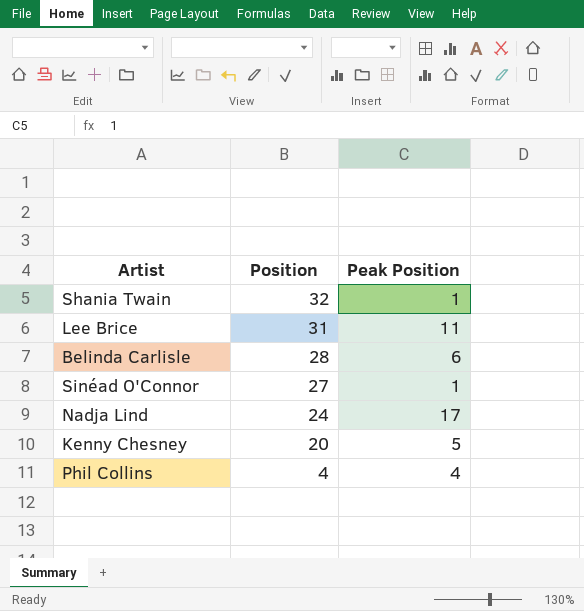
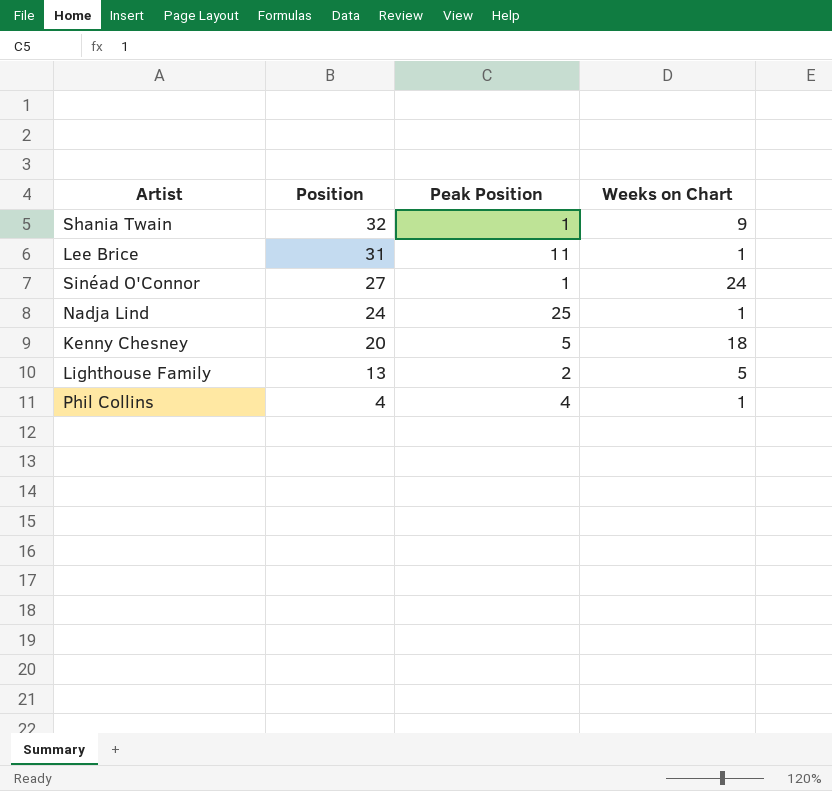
column Weeks on Chart | position: none -> 4
row Belinda Carlisle: 28 | 6 -> none
Nadja Lind | Peak Position: 17 -> 25
row Lighthouse Family: none -> 13 | 2 | 5

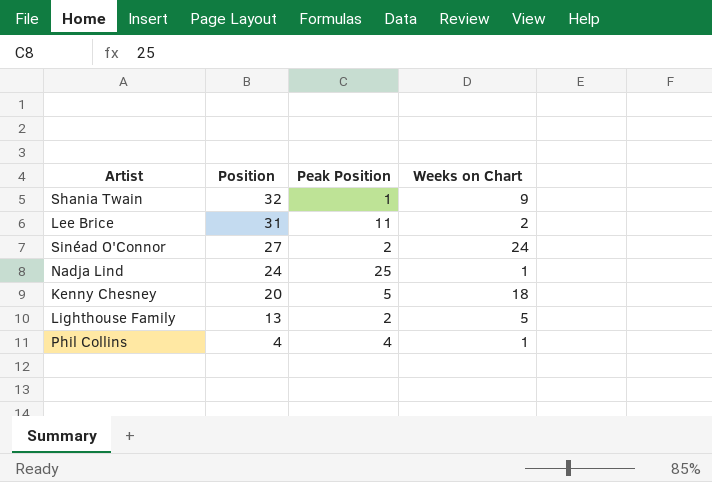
Lee Brice | Weeks on Chart: 1 -> 2
Sinéad O'Connor | Peak Position: 1 -> 2

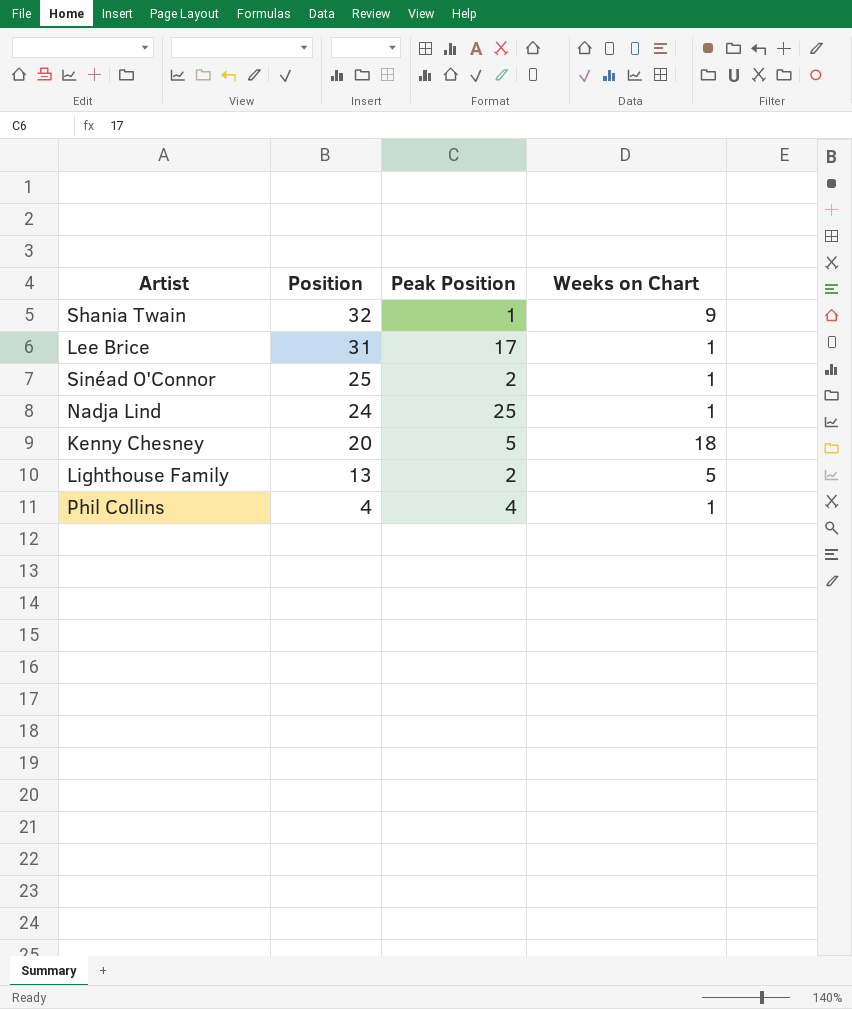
Lee Brice | Peak Position: 11 -> 17
Lee Brice | Weeks on Chart: 2 -> 1
Sinéad O'Connor | Position: 27 -> 25
Sinéad O'Connor | Weeks on Chart: 24 -> 1

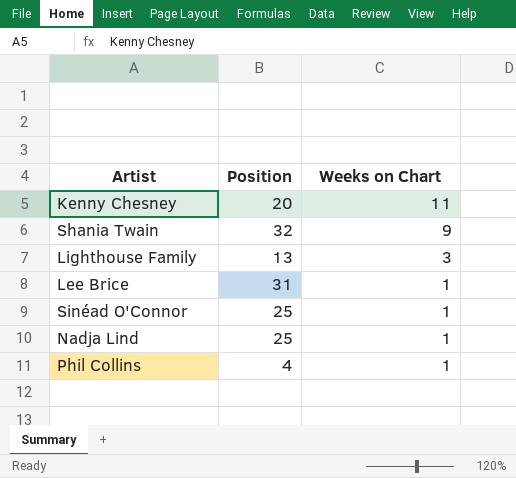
row order: Position descending -> Weeks on Chart descending
column Peak Position | position: 3 -> none
Kenny Chesney | Weeks on Chart: 18 -> 11
Lighthouse Family | Weeks on Chart: 5 -> 3
Nadja Lind | Position: 24 -> 25

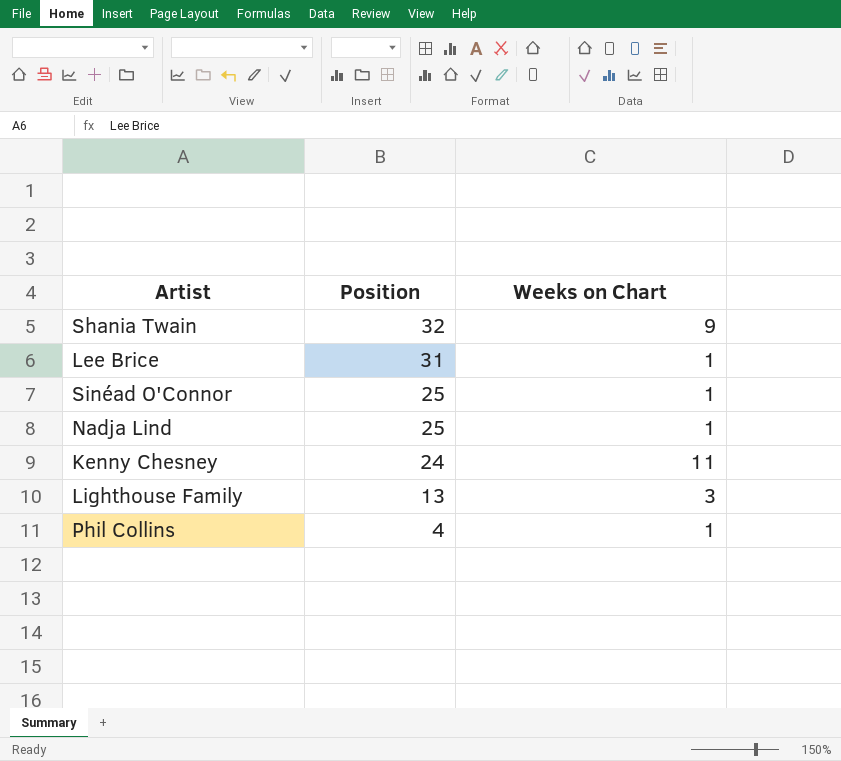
row order: Weeks on Chart descending -> Position descending
Kenny Chesney | Position: 20 -> 24

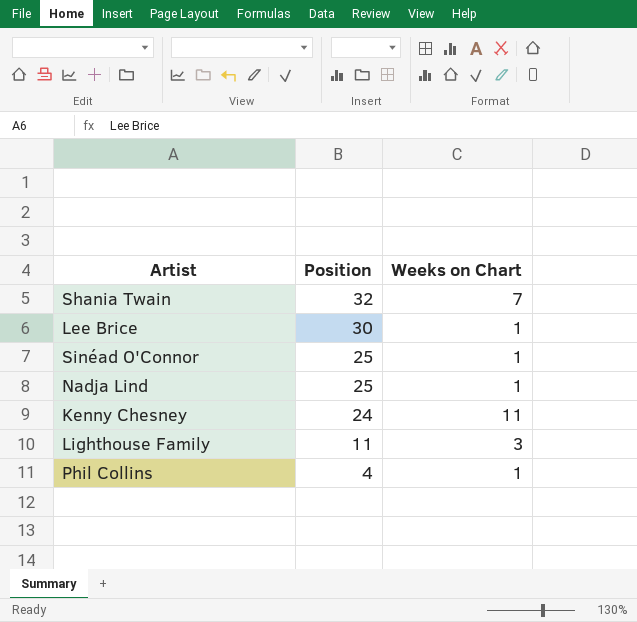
Shania Twain | Weeks on Chart: 9 -> 7
Lee Brice | Position: 31 -> 30
Lighthouse Family | Position: 13 -> 11

